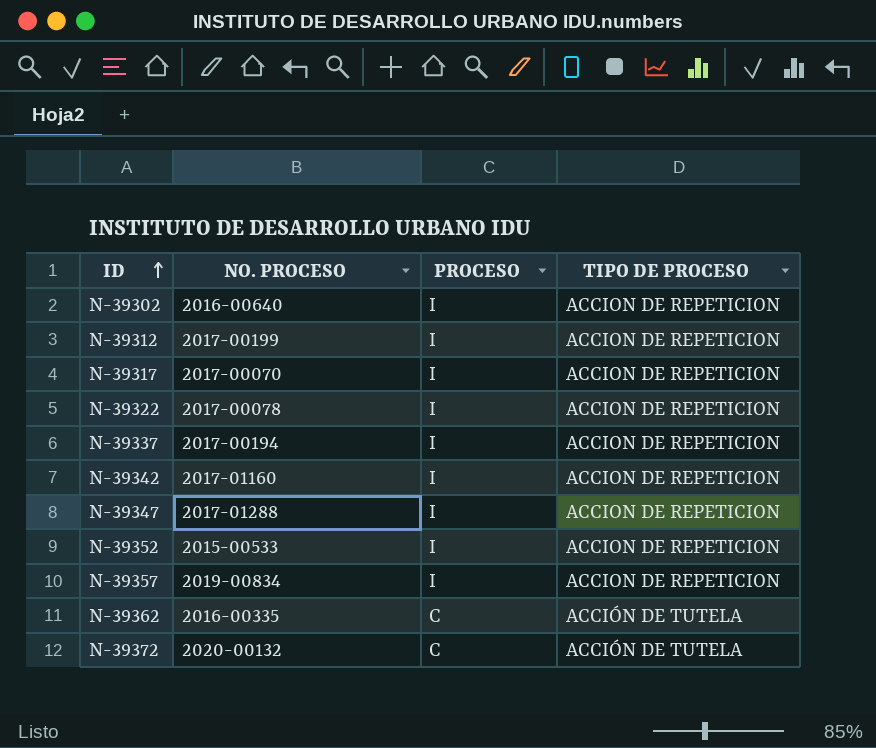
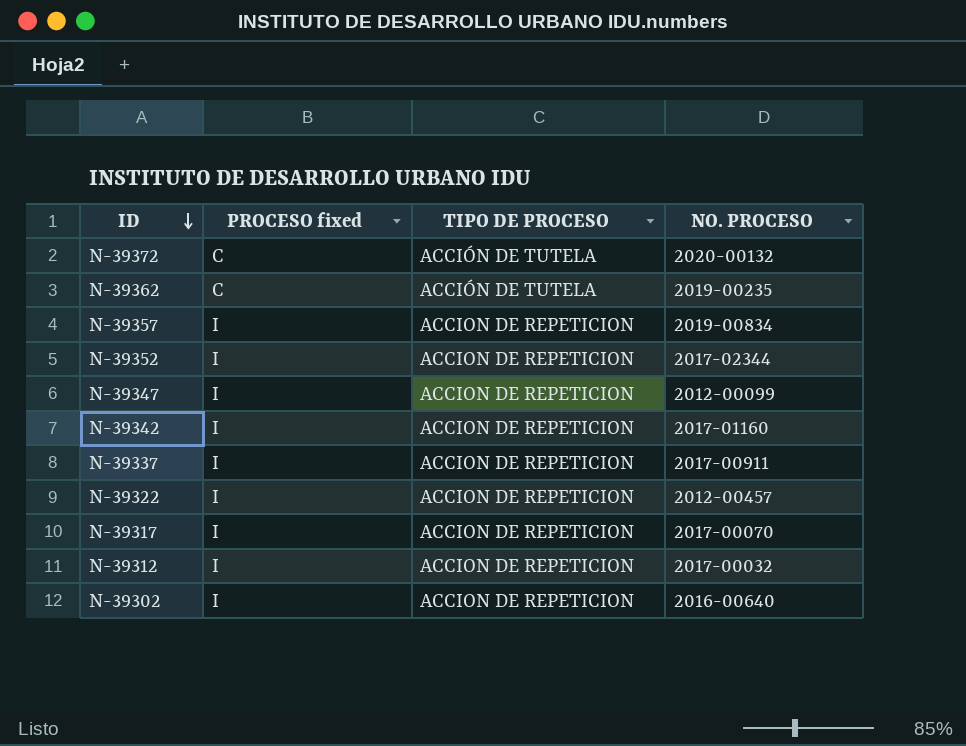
row order: ID ascending -> ID descending
column name: PROCESO -> PROCESO fixed
column NO. PROCESO | position: 2 -> 4
N-39362 | NO. PROCESO: 2016-00335 -> 2019-00235
N-39352 | NO. PROCESO: 2015-00533 -> 2017-02344
N-39347 | NO. PROCESO: 2017-01288 -> 2012-00099
N-39337 | NO. PROCESO: 2017-00194 -> 2017-00911
N-39322 | NO. PROCESO: 2017-00078 -> 2012-00457
N-39312 | NO. PROCESO: 2017-00199 -> 2017-00032

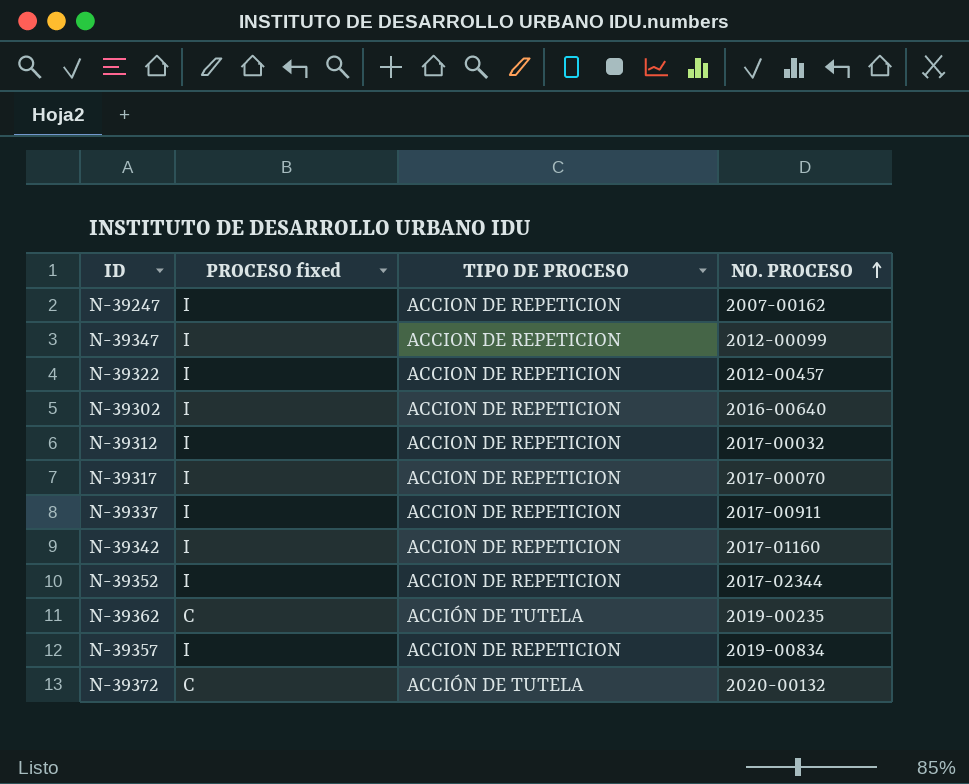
row order: ID descending -> NO. PROCESO ascending
row N-39247: none -> I | ACCION DE REPETICION | 2007-00162

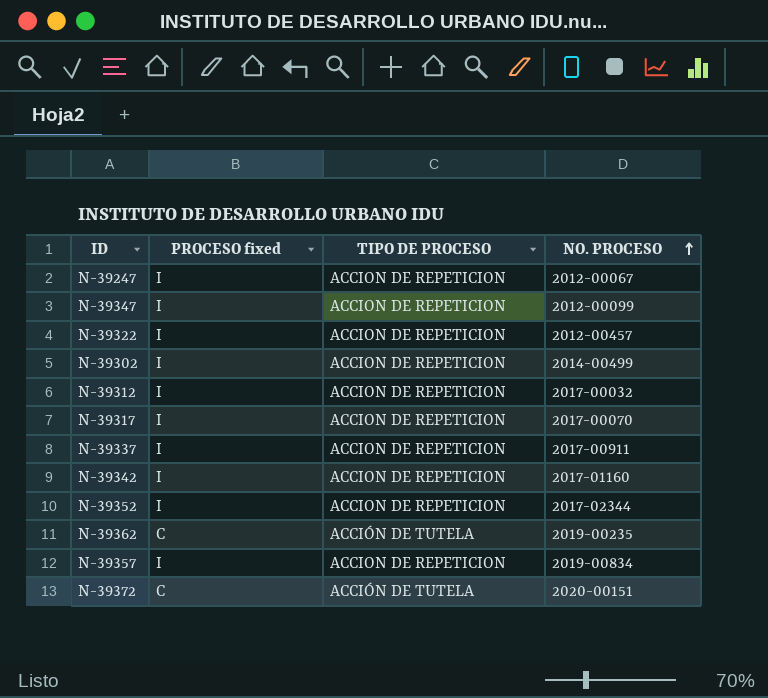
N-39247 | NO. PROCESO: 2007-00162 -> 2012-00067
N-39302 | NO. PROCESO: 2016-00640 -> 2014-00499
N-39372 | NO. PROCESO: 2020-00132 -> 2020-00151

